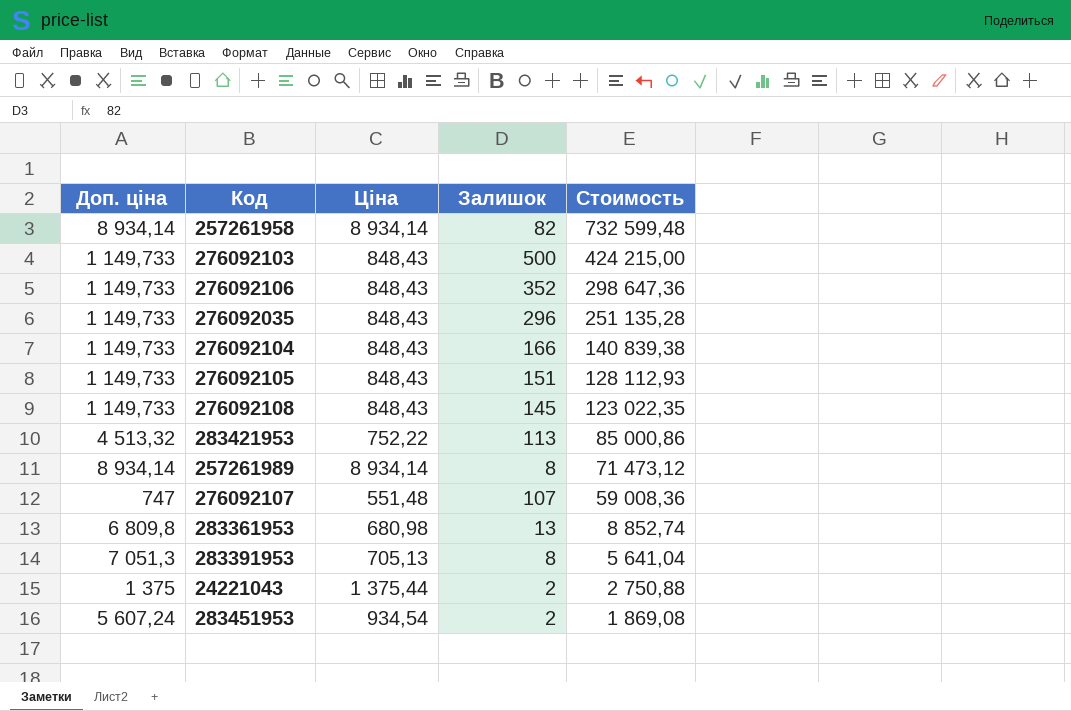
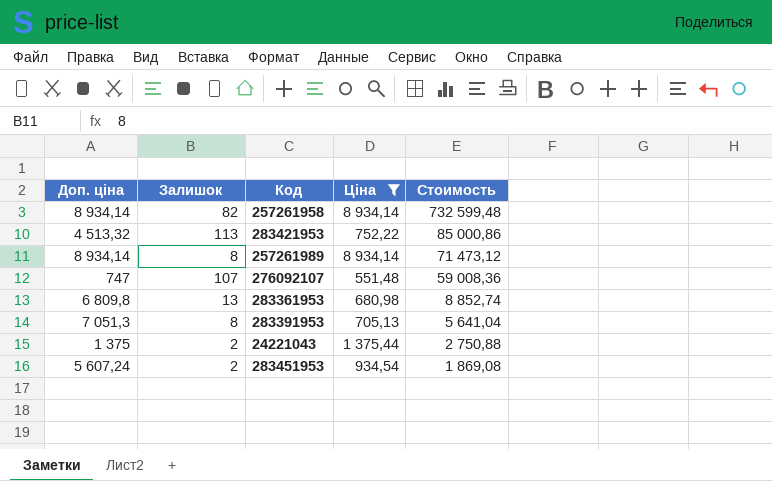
filter: none -> Ціна != 848,43
column Залишок | position: 4 -> 2

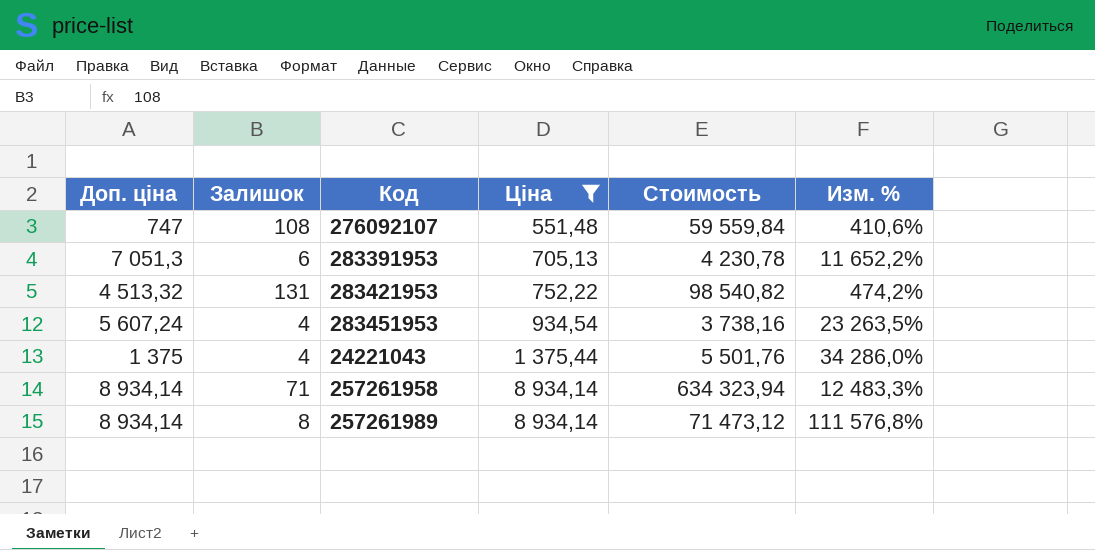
row order: Стоимость descending -> Ціна ascending
column Изм. % | formula: none -> ([Ціна] - [Залишок]) / [Залишок]
row 283361953: 6 809,8 | 13 | 680,98 | 8 852,74 -> none
276092107 | Залишок: 107 -> 108
276092107 | Стоимость: 59 008,36 -> 59 559,84
283391953 | Залишок: 8 -> 6
283391953 | Стоимость: 5 641,04 -> 4 230,78
283421953 | Залишок: 113 -> 131
283421953 | Стоимость: 85 000,86 -> 98 540,82
283451953 | Залишок: 2 -> 4
283451953 | Стоимость: 1 869,08 -> 3 738,16
24221043 | Залишок: 2 -> 4
24221043 | Стоимость: 2 750,88 -> 5 501,76
257261958 | Залишок: 82 -> 71
257261958 | Стоимость: 732 599,48 -> 634 323,94

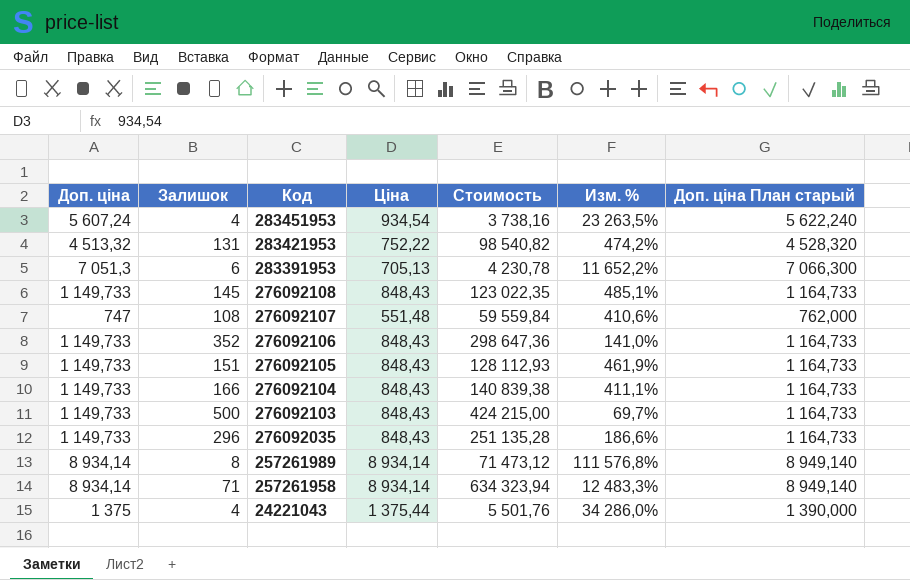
filter: Ціна != 848,43 -> none
row order: Ціна ascending -> Код descending
column Доп. ціна План старый | formula: none -> [Доп. ціна] + 15

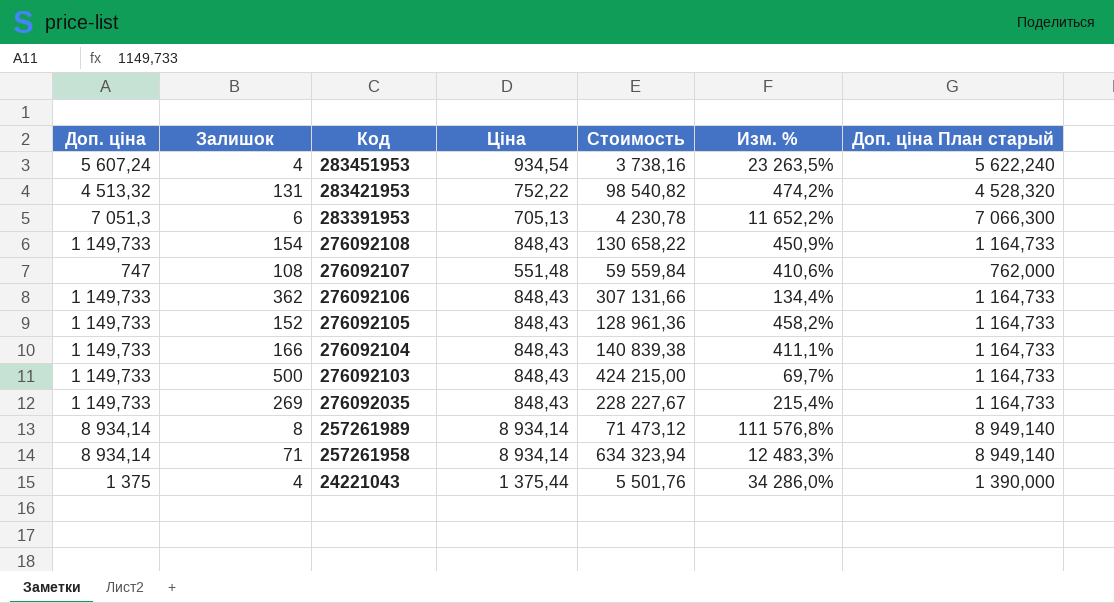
276092108 | Залишок: 145 -> 154
276092108 | Стоимость: 123 022,35 -> 130 658,22
276092108 | Изм. %: 485,1% -> 450,9%
276092106 | Залишок: 352 -> 362
276092106 | Стоимость: 298 647,36 -> 307 131,66
276092106 | Изм. %: 141,0% -> 134,4%
276092105 | Залишок: 151 -> 152
276092105 | Стоимость: 128 112,93 -> 128 961,36
276092105 | Изм. %: 461,9% -> 458,2%
276092035 | Залишок: 296 -> 269
276092035 | Стоимость: 251 135,28 -> 228 227,67
276092035 | Изм. %: 186,6% -> 215,4%

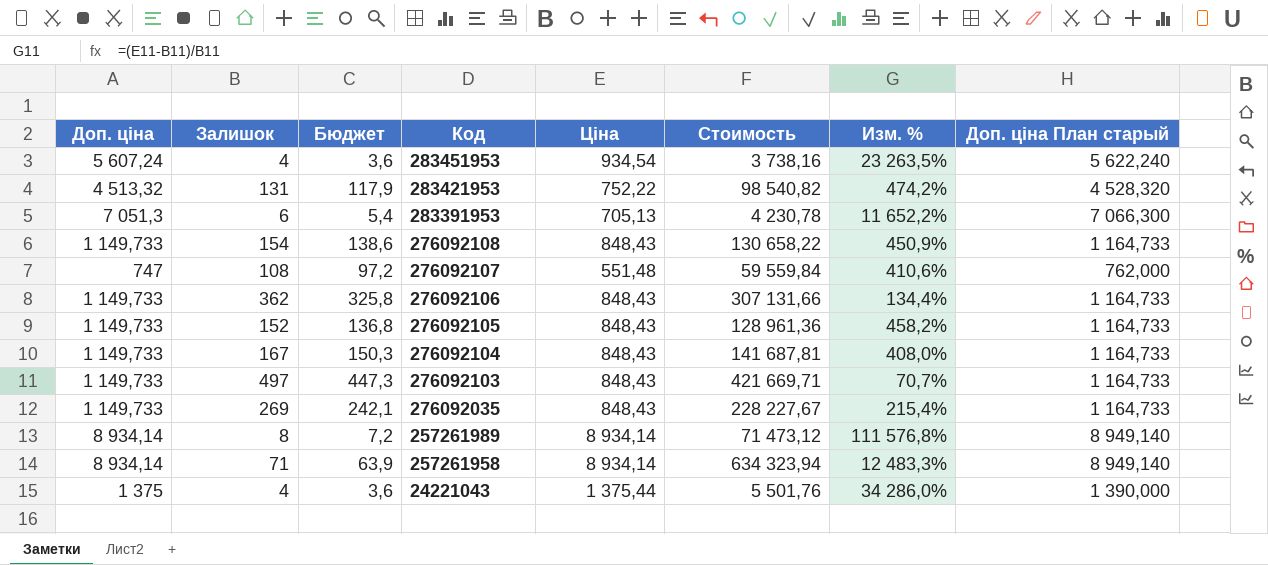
column Бюджет | formula: none -> [Залишок] * 0,9
276092104 | Залишок: 166 -> 167
276092104 | Стоимость: 140 839,38 -> 141 687,81
276092104 | Изм. %: 411,1% -> 408,0%
276092103 | Залишок: 500 -> 497
276092103 | Стоимость: 424 215,00 -> 421 669,71
276092103 | Изм. %: 69,7% -> 70,7%

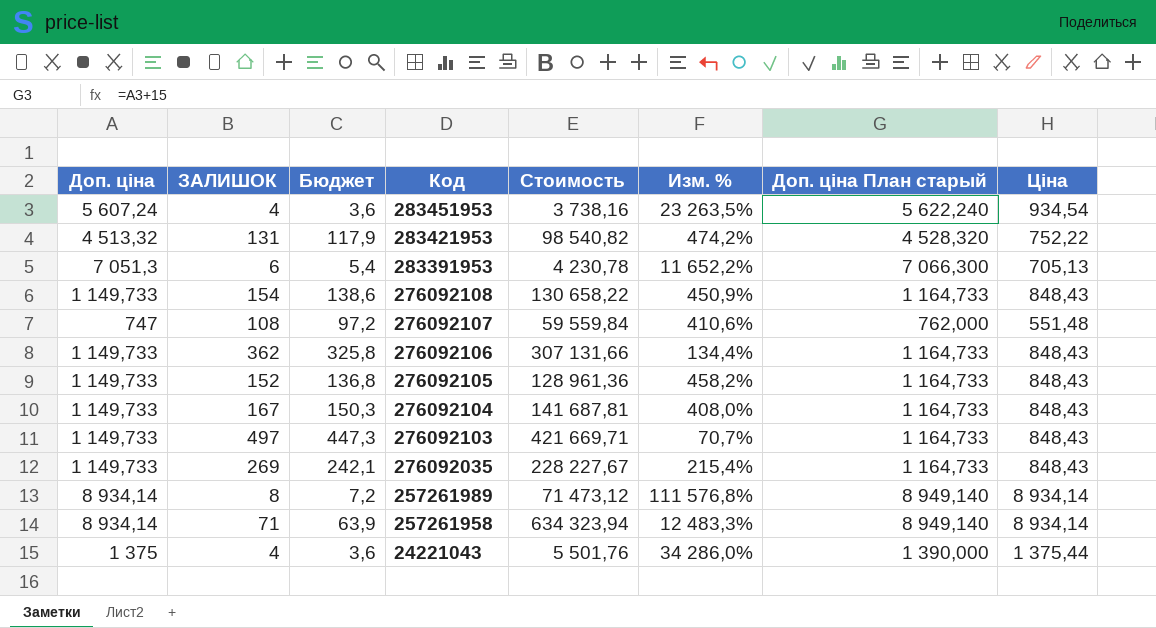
column name: Залишок -> ЗАЛИШОК
column Ціна | position: 5 -> 8

